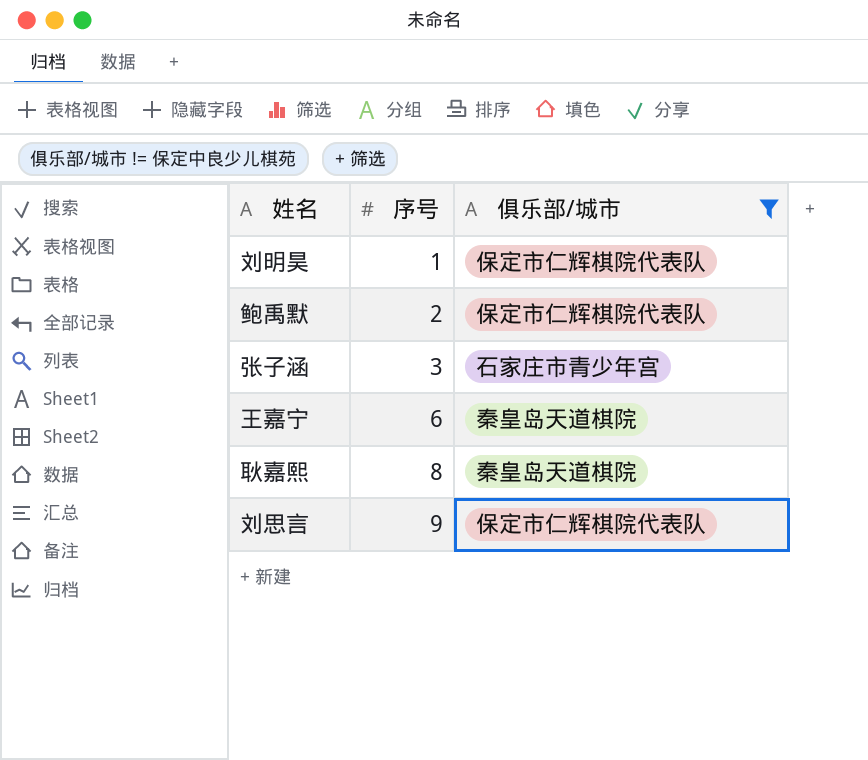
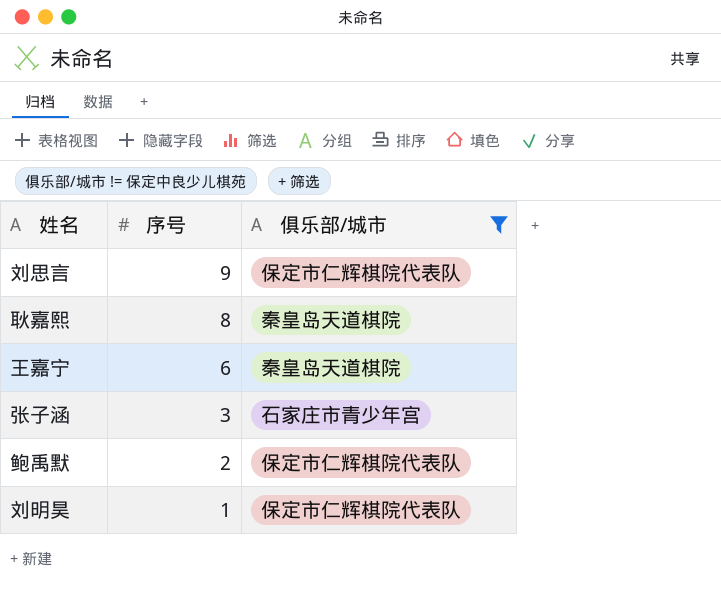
row order: 序号 ascending -> 序号 descending

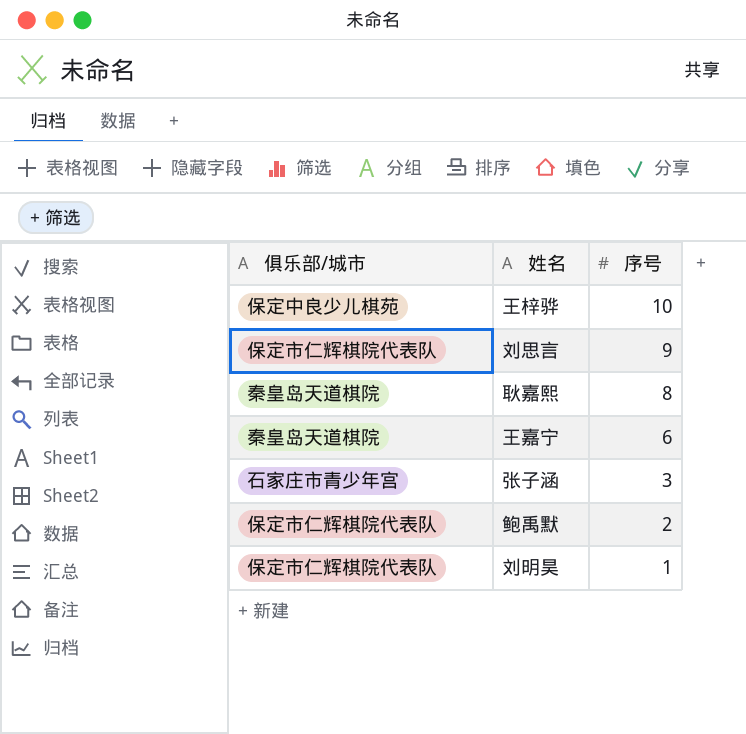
filter: 俱乐部/城市 != 保定中良少儿棋苑 -> none
column 俱乐部/城市 | position: 3 -> 1

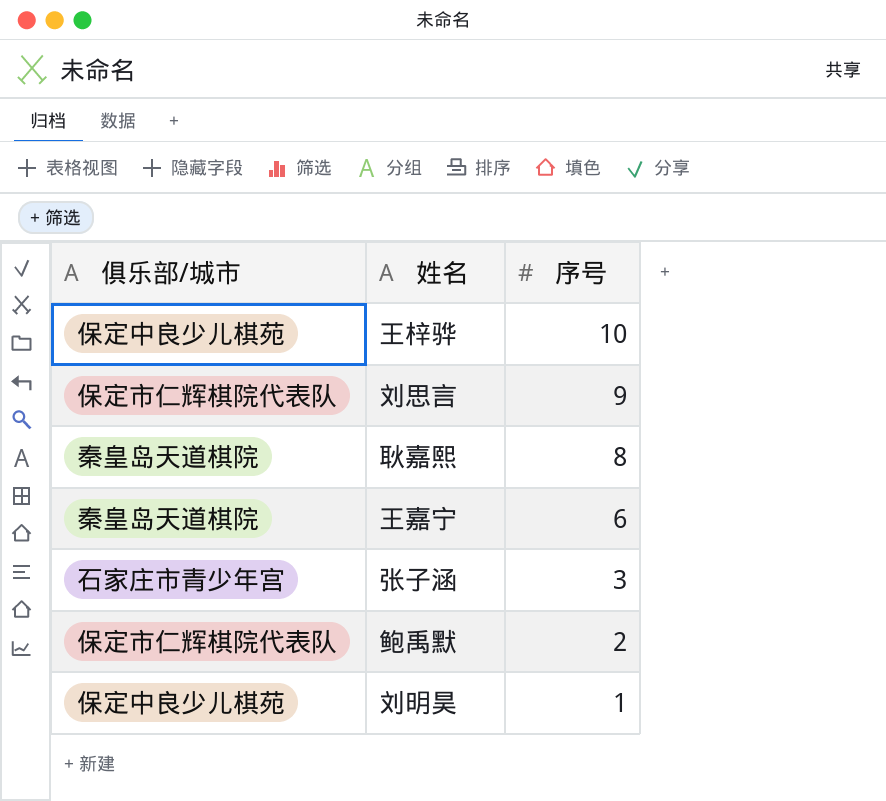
刘明昊 | 俱乐部/城市: 保定市仁辉棋院代表队 -> 保定中良少儿棋苑

